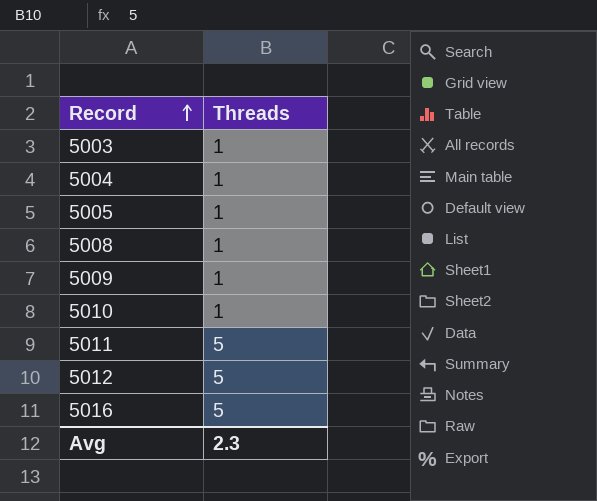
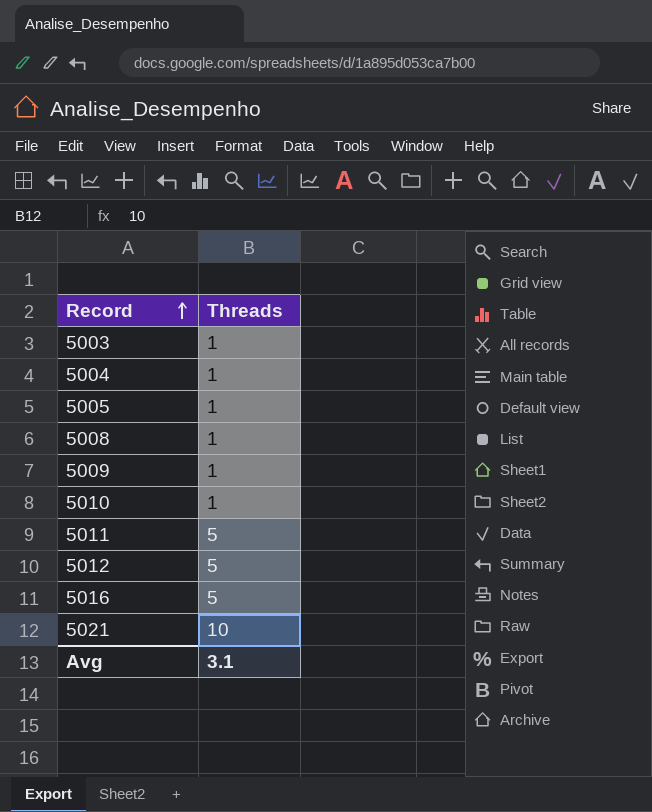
row 5021: none -> 10
Avg | Threads: 2.3 -> 3.1

